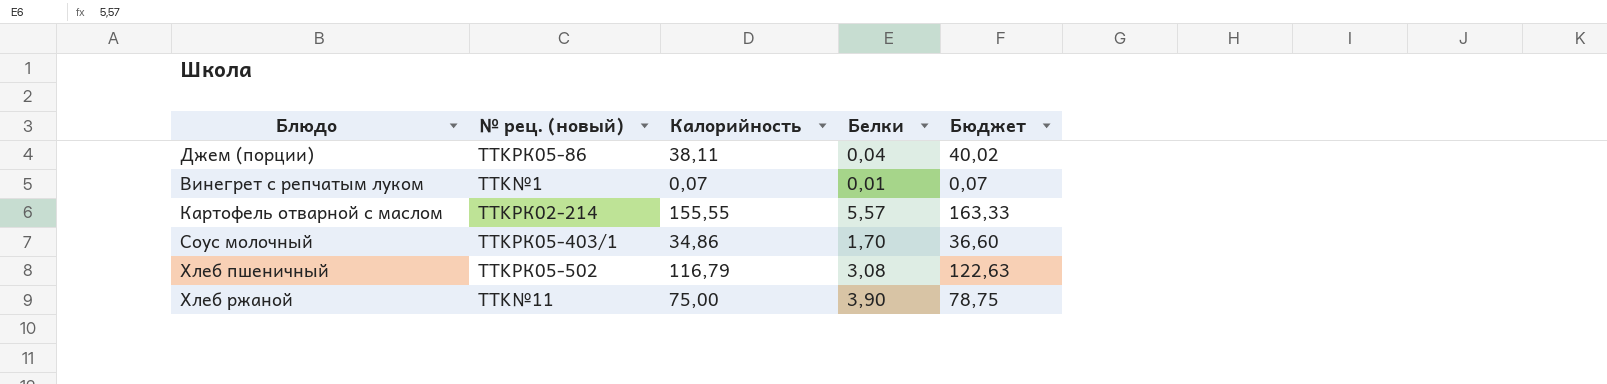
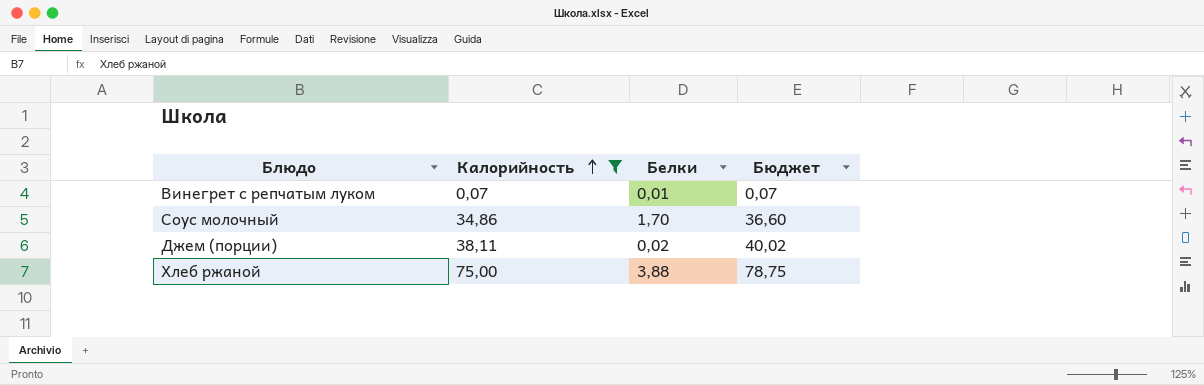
filter: none -> Калорийность <= 75,00
row order: none -> Калорийность ascending
column № рец. (новый) | position: 2 -> none
Джем (порции) | Белки: 0,04 -> 0,02
Хлеб ржаной | Белки: 3,90 -> 3,88

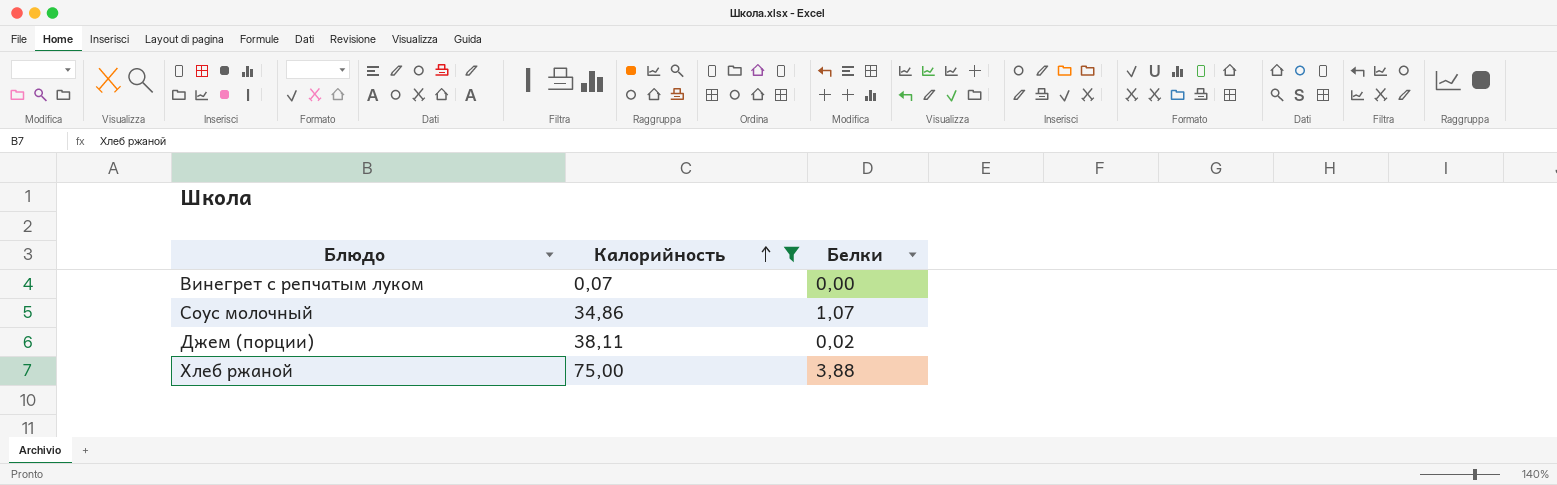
column Бюджет | formula: [Калорийность] * 1,05 -> none
Винегрет с репчатым луком | Белки: 0,01 -> 0,00
Соус молочный | Белки: 1,70 -> 1,07

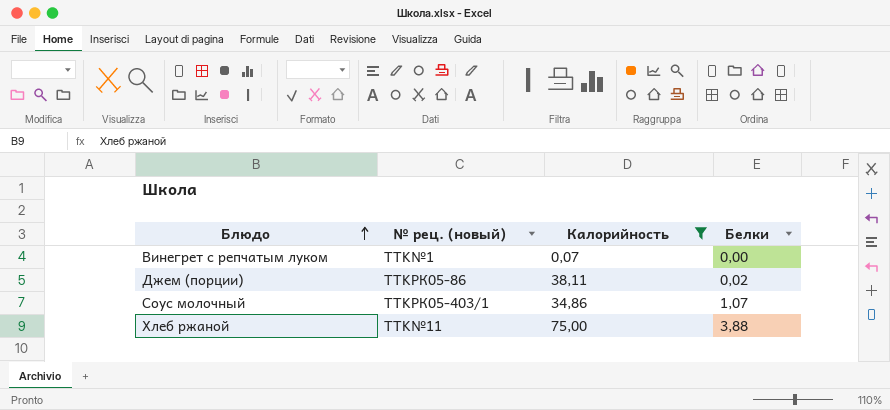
row order: Калорийность ascending -> Блюдо ascending
column № рец. (новый) | position: none -> 2

